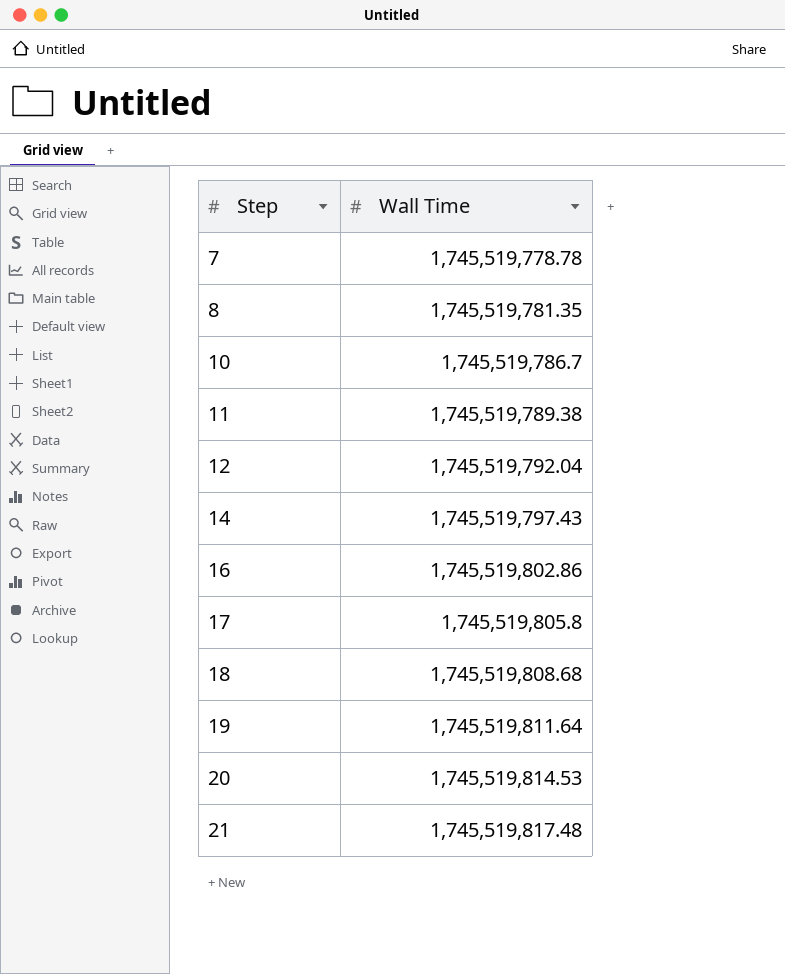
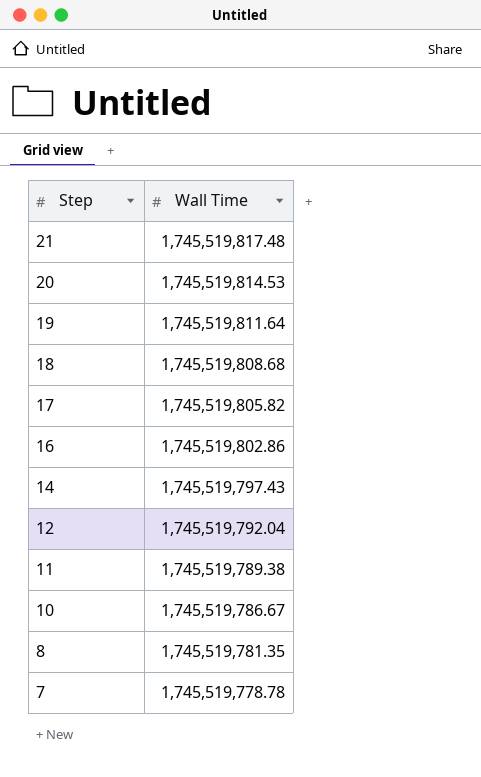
row order: Step ascending -> Step descending
17 | Wall Time: 1,745,519,805.8 -> 1,745,519,805.82
10 | Wall Time: 1,745,519,786.7 -> 1,745,519,786.67

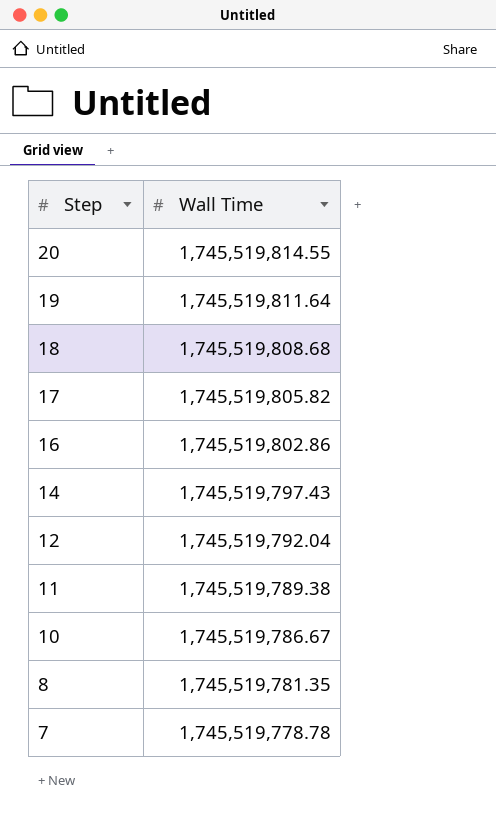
row 21: 1,745,519,817.48 -> none
20 | Wall Time: 1,745,519,814.53 -> 1,745,519,814.55

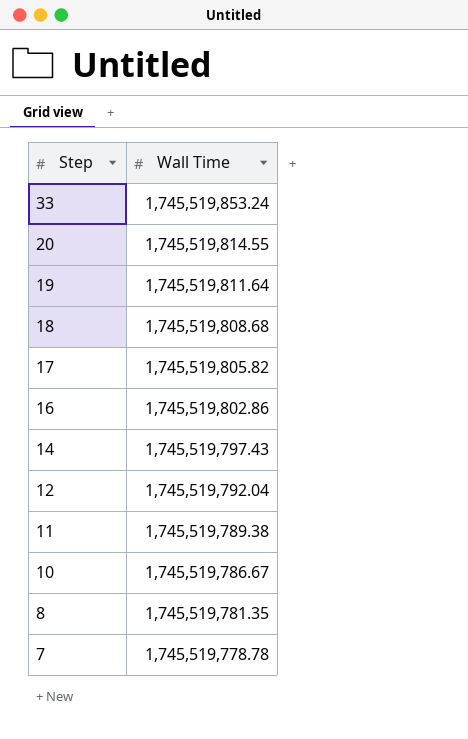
row 33: none -> 1,745,519,853.24

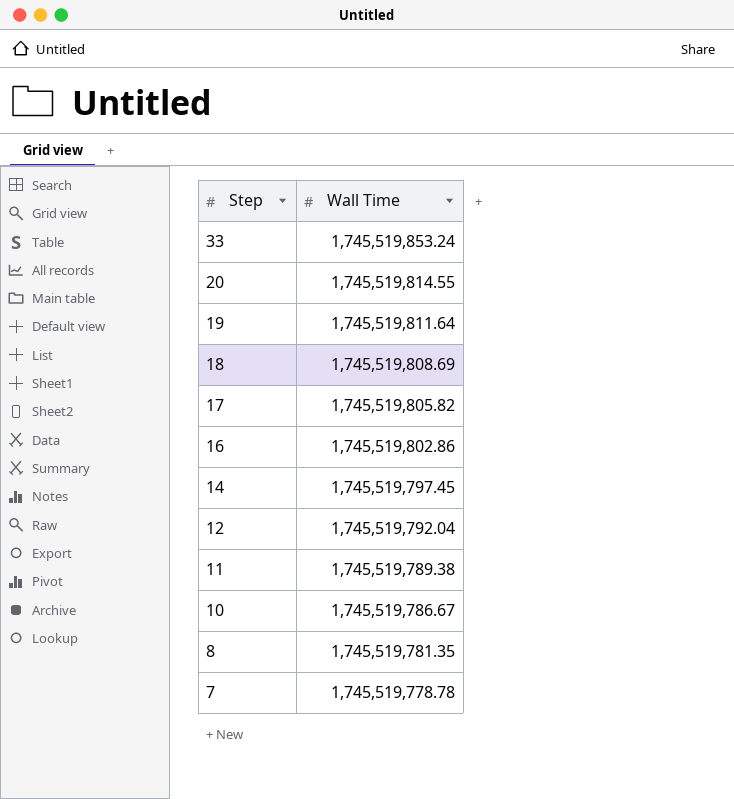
18 | Wall Time: 1,745,519,808.68 -> 1,745,519,808.69
14 | Wall Time: 1,745,519,797.43 -> 1,745,519,797.45

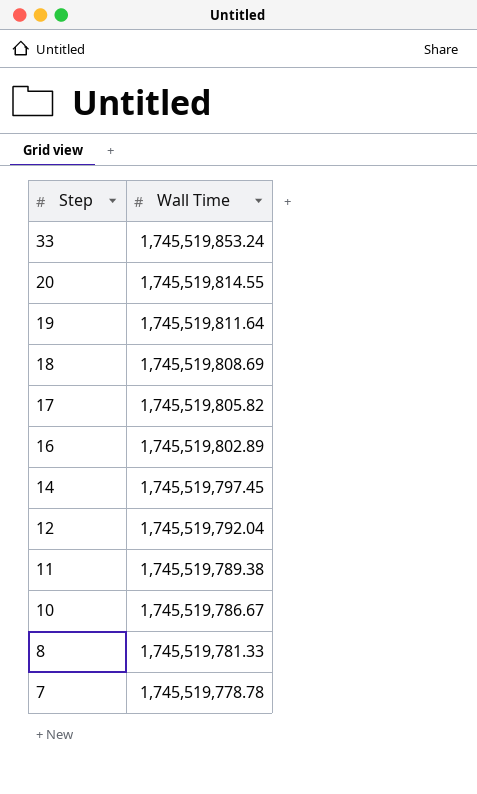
16 | Wall Time: 1,745,519,802.86 -> 1,745,519,802.89
8 | Wall Time: 1,745,519,781.35 -> 1,745,519,781.33

